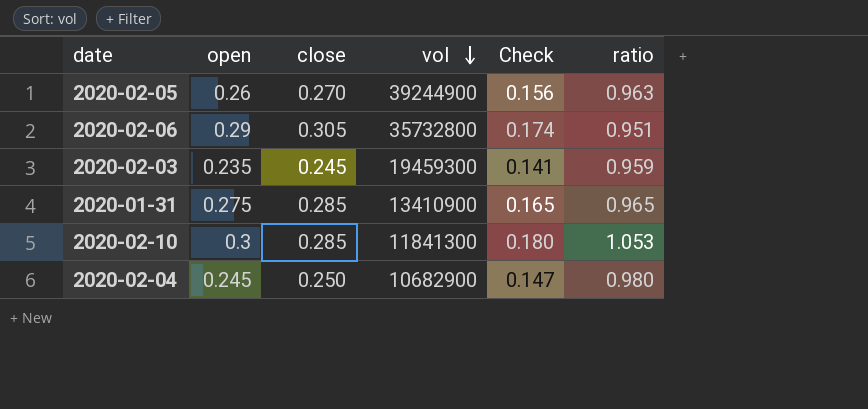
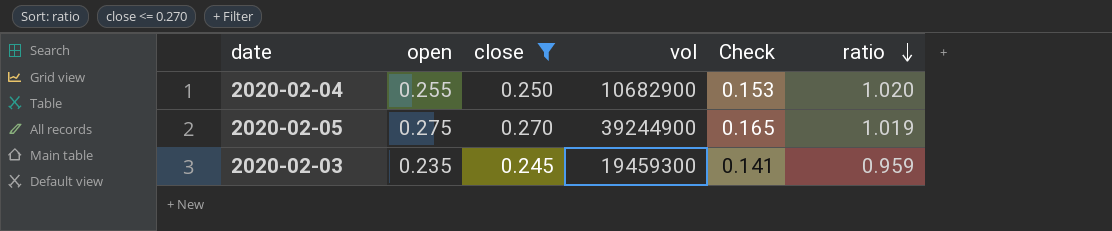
filter: none -> close <= 0.270
row order: vol descending -> ratio descending
2020-02-04 | open: 0.245 -> 0.255
2020-02-04 | Check: 0.147 -> 0.153
2020-02-04 | ratio: 0.980 -> 1.020
2020-02-05 | open: 0.26 -> 0.275
2020-02-05 | Check: 0.156 -> 0.165
2020-02-05 | ratio: 0.963 -> 1.019

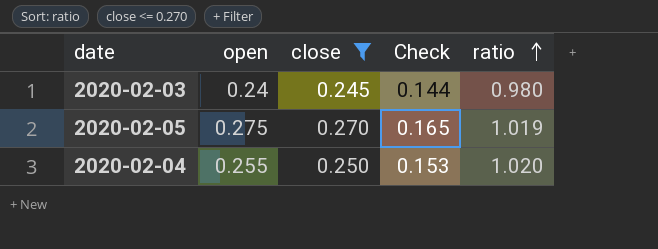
row order: ratio descending -> ratio ascending
column vol | position: 4 -> none
2020-02-03 | open: 0.235 -> 0.24
2020-02-03 | Check: 0.141 -> 0.144
2020-02-03 | ratio: 0.959 -> 0.980

